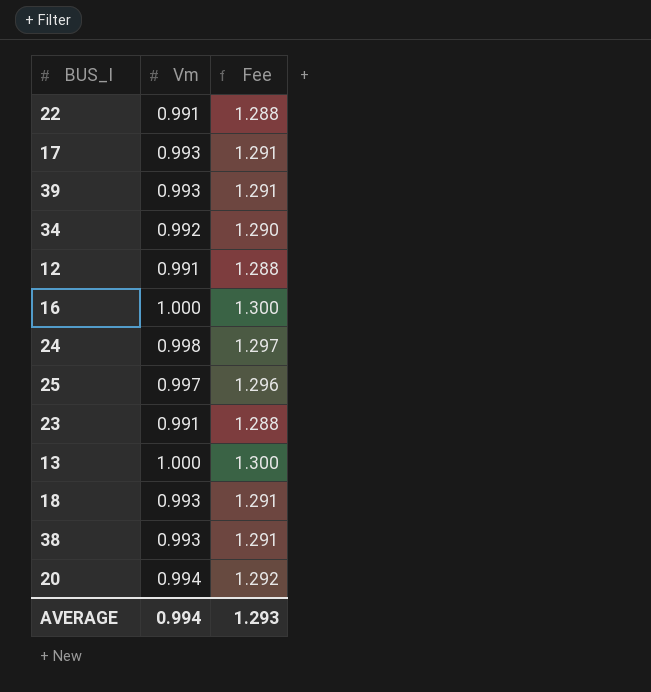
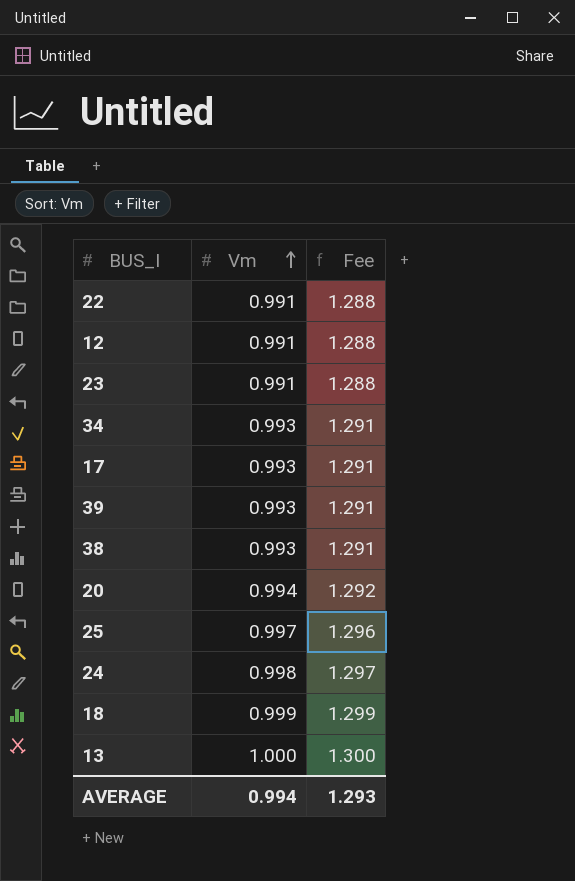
row order: none -> Vm ascending
row 16: 1.000 | 1.300 -> none
34 | Vm: 0.992 -> 0.993
34 | Fee: 1.290 -> 1.291
18 | Vm: 0.993 -> 0.999
18 | Fee: 1.291 -> 1.299

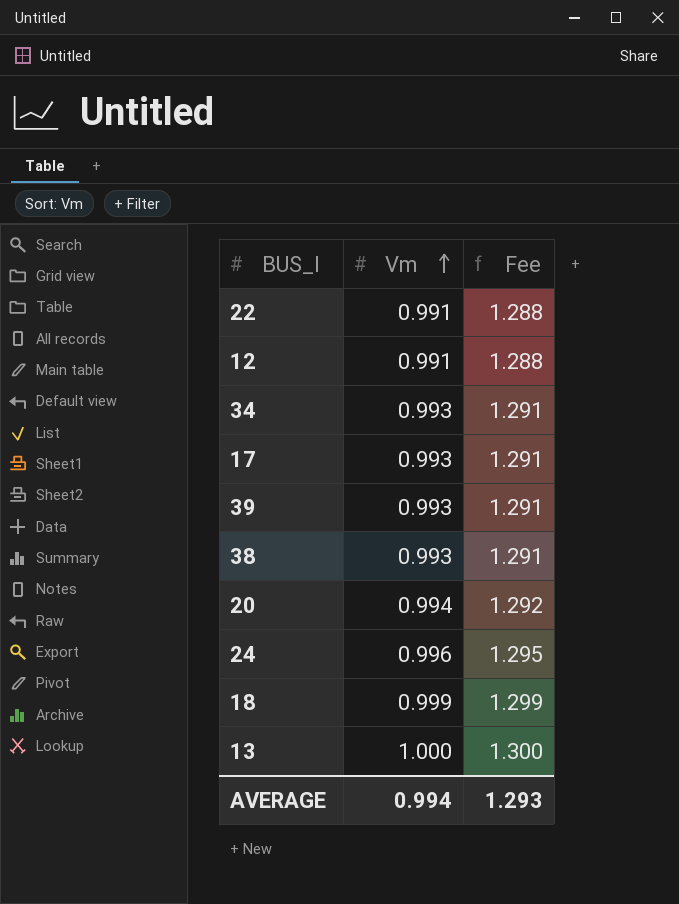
row 23: 0.991 | 1.288 -> none
row 25: 0.997 | 1.296 -> none
24 | Vm: 0.998 -> 0.996
24 | Fee: 1.297 -> 1.295

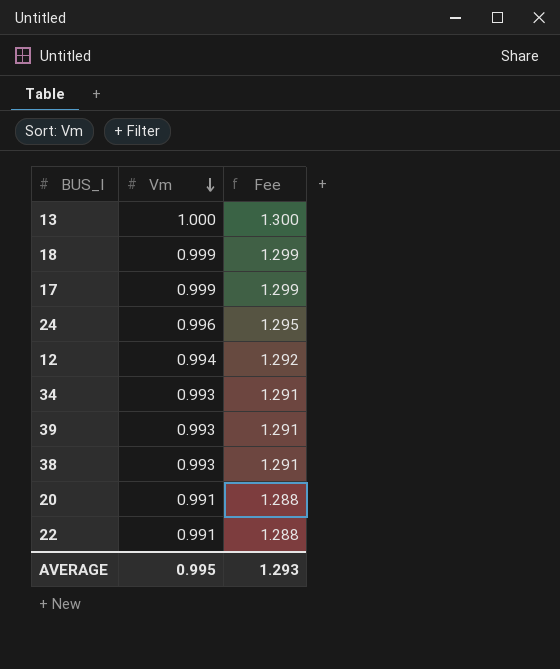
row order: Vm ascending -> Vm descending
17 | Vm: 0.993 -> 0.999
17 | Fee: 1.291 -> 1.299
12 | Vm: 0.991 -> 0.994
12 | Fee: 1.288 -> 1.292
20 | Vm: 0.994 -> 0.991
20 | Fee: 1.292 -> 1.288
AVERAGE | Vm: 0.994 -> 0.995

